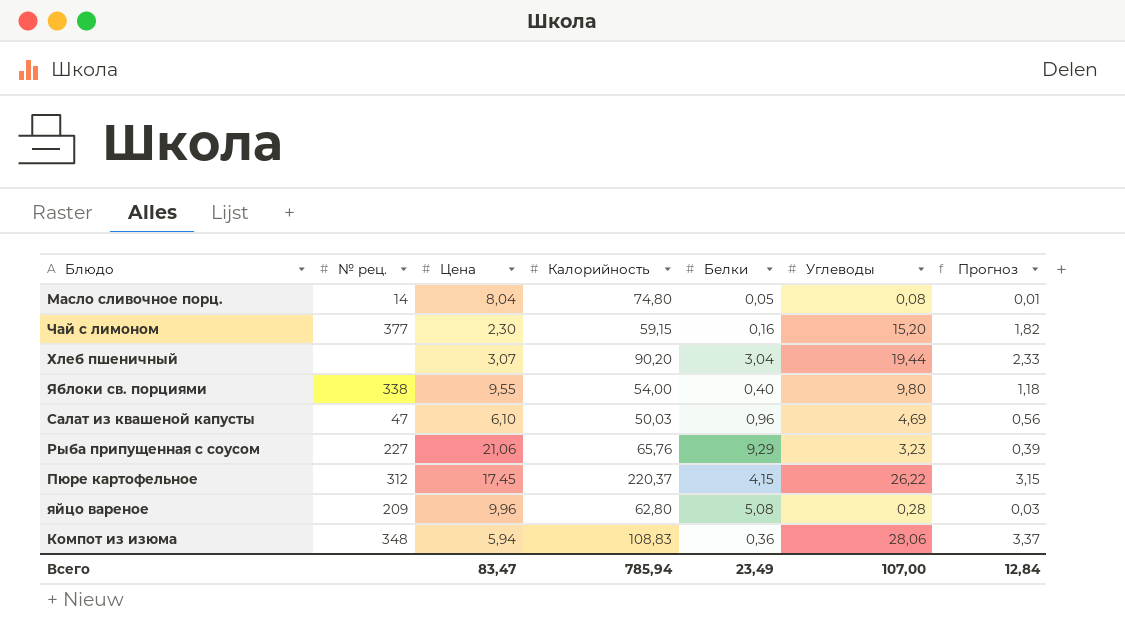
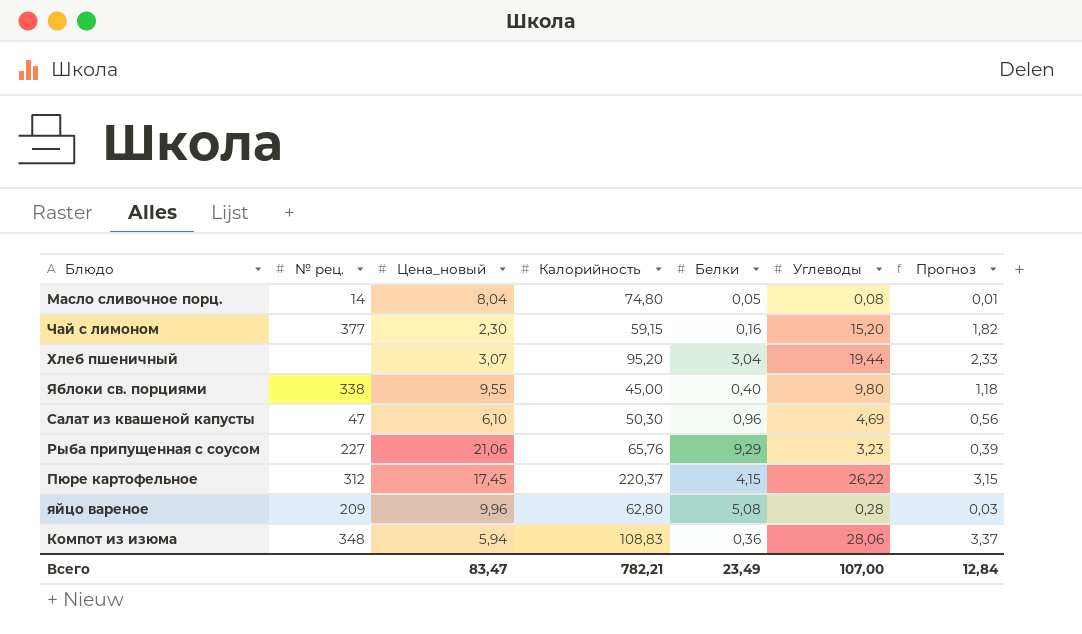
column name: Цена -> Цена_новый
Хлеб пшеничный | Калорийность: 90,20 -> 95,20
Яблоки св. порциями | Калорийность: 54,00 -> 45,00
Салат из квашеной капусты | Калорийность: 50,03 -> 50,30
Всего | Калорийность: 785,94 -> 782,21

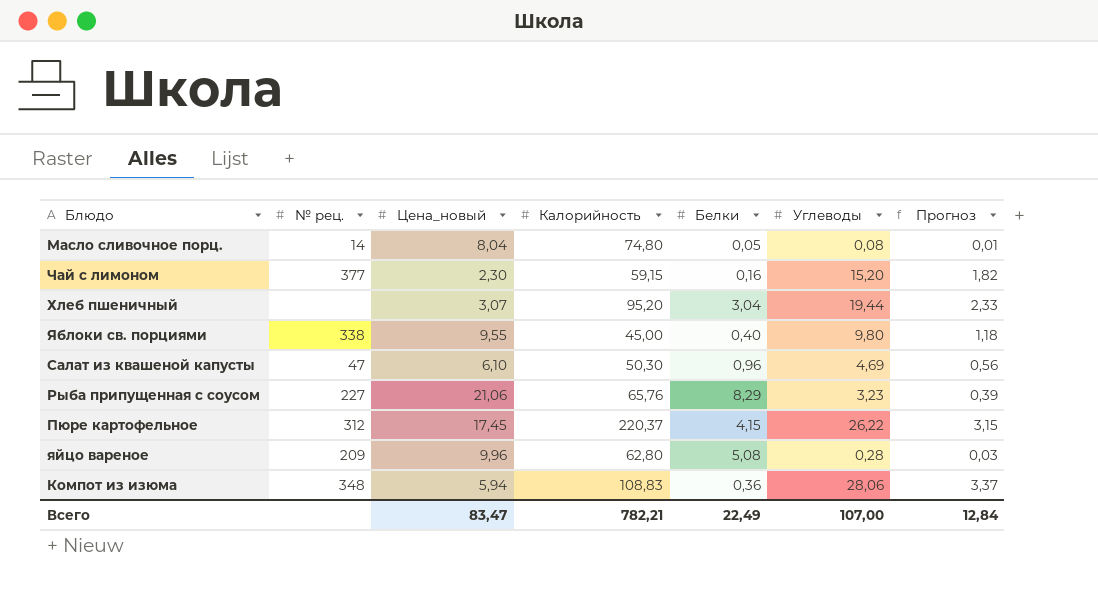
Рыба припущенная с соусом | Белки: 9,29 -> 8,29
Всего | Белки: 23,49 -> 22,49

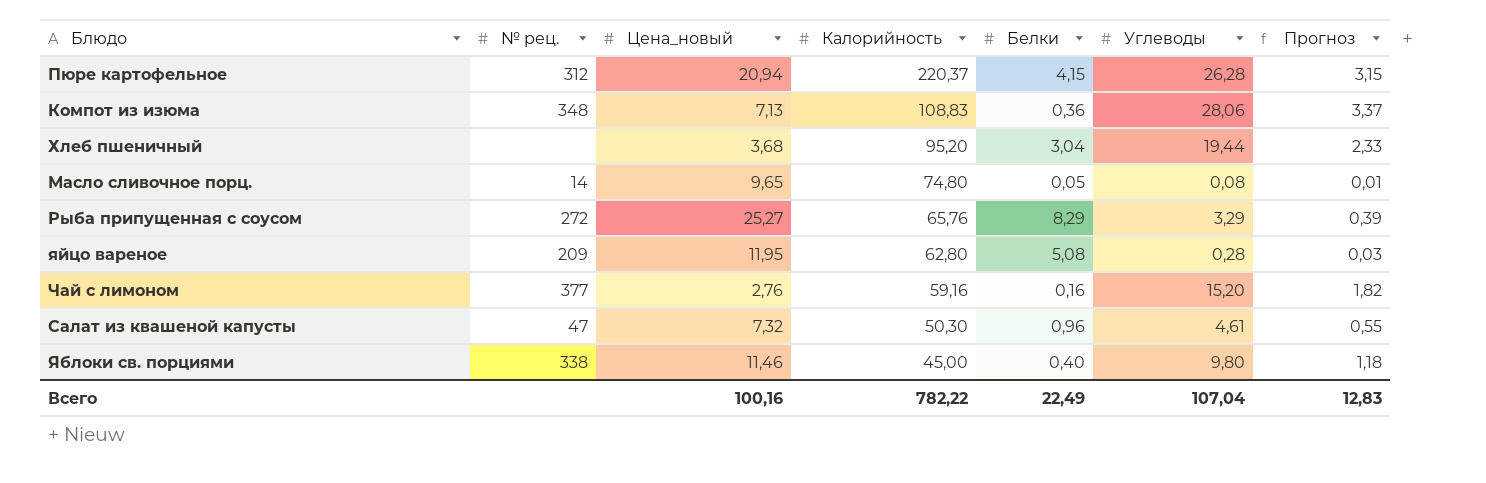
row order: none -> Калорийность descending
Пюре картофельное | Цена_новый: 17,45 -> 20,94
Пюре картофельное | Углеводы: 26,22 -> 26,28
Компот из изюма | Цена_новый: 5,94 -> 7,13
Хлеб пшеничный | Цена_новый: 3,07 -> 3,68
Масло сливочное порц. | Цена_новый: 8,04 -> 9,65
Рыба припущенная с соусом | № рец.: 227 -> 272
Рыба припущенная с соусом | Цена_новый: 21,06 -> 25,27
Рыба припущенная с соусом | Углеводы: 3,23 -> 3,29
яйцо вареное | Цена_новый: 9,96 -> 11,95
Чай с лимоном | Цена_новый: 2,30 -> 2,76
Чай с лимоном | Калорийность: 59,15 -> 59,16
Салат из квашеной капусты | Цена_новый: 6,10 -> 7,32
Салат из квашеной капусты | Углеводы: 4,69 -> 4,61
Салат из квашеной капусты | Прогноз: 0,56 -> 0,55
Яблоки св. порциями | Цена_новый: 9,55 -> 11,46
Всего | Цена_новый: 83,47 -> 100,16
Всего | Калорийность: 782,21 -> 782,22
Всего | Углеводы: 107,00 -> 107,04
Всего | Прогноз: 12,84 -> 12,83

